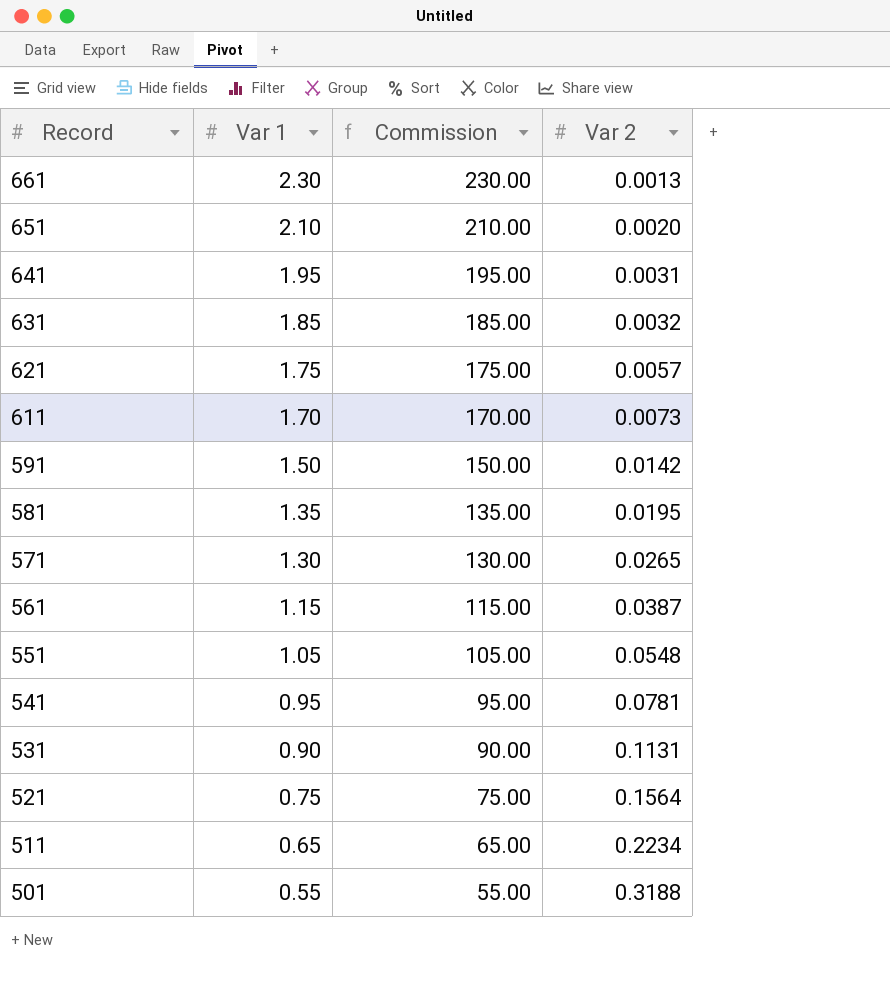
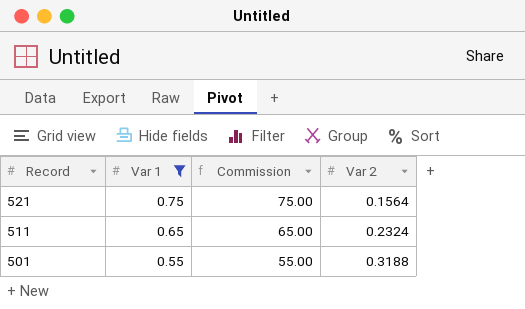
filter: none -> Var 1 <= 0.75
511 | Var 2: 0.2234 -> 0.2324

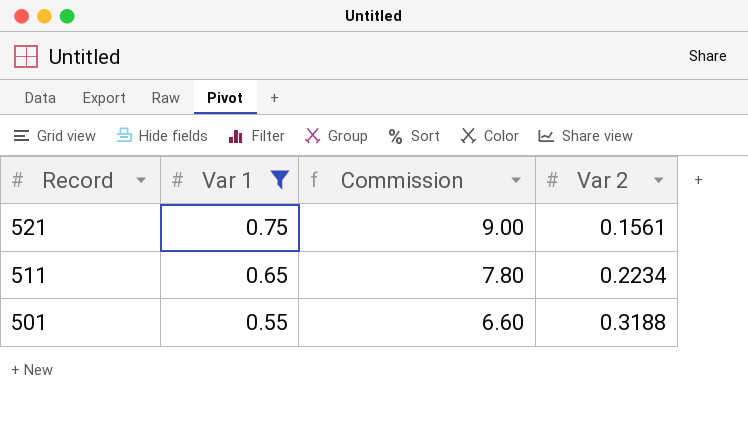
column Commission | formula: [Var 1] * 100 -> [Var 1] * 12
521 | Var 2: 0.1564 -> 0.1561
511 | Var 2: 0.2324 -> 0.2234

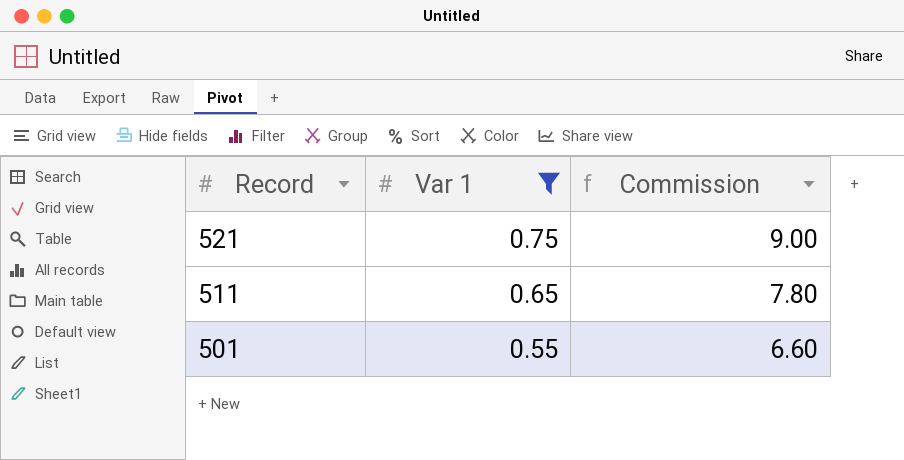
column Var 2 | position: 4 -> none

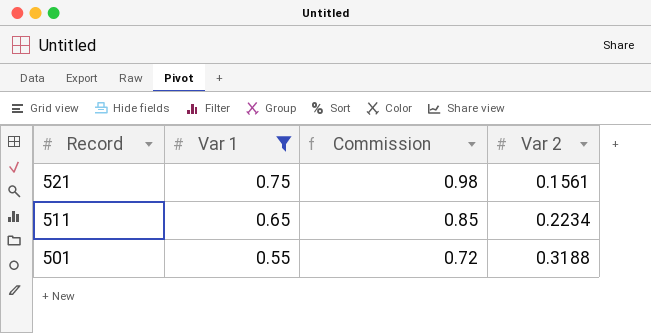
column Commission | formula: [Var 1] * 12 -> [Var 1] * 1.3
column Var 2 | position: none -> 4

